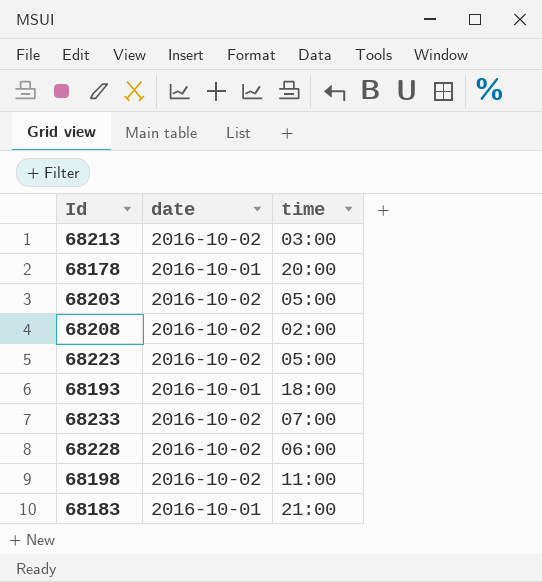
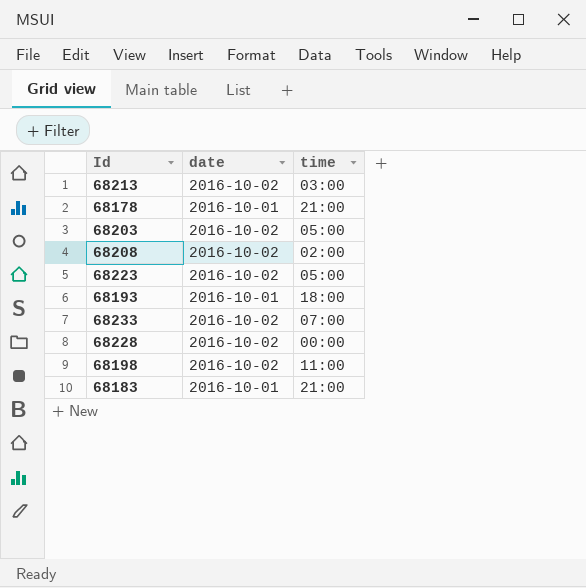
68178 | time: 20:00 -> 21:00
68228 | time: 06:00 -> 00:00

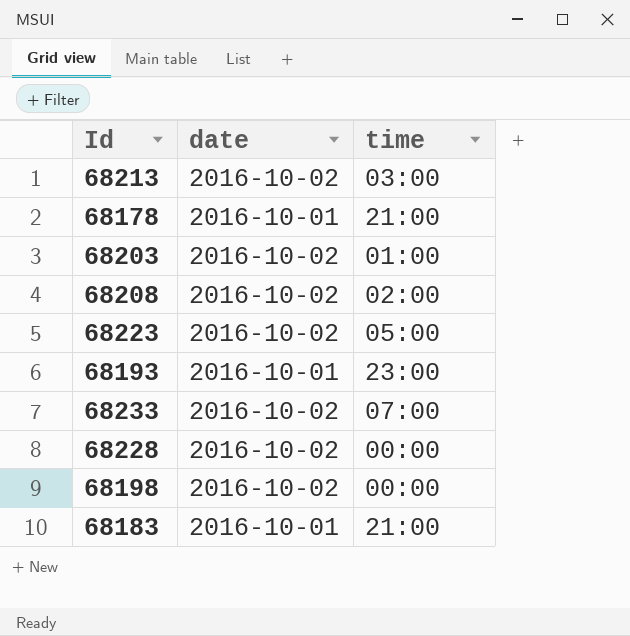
68203 | time: 05:00 -> 01:00
68193 | time: 18:00 -> 23:00
68198 | time: 11:00 -> 00:00

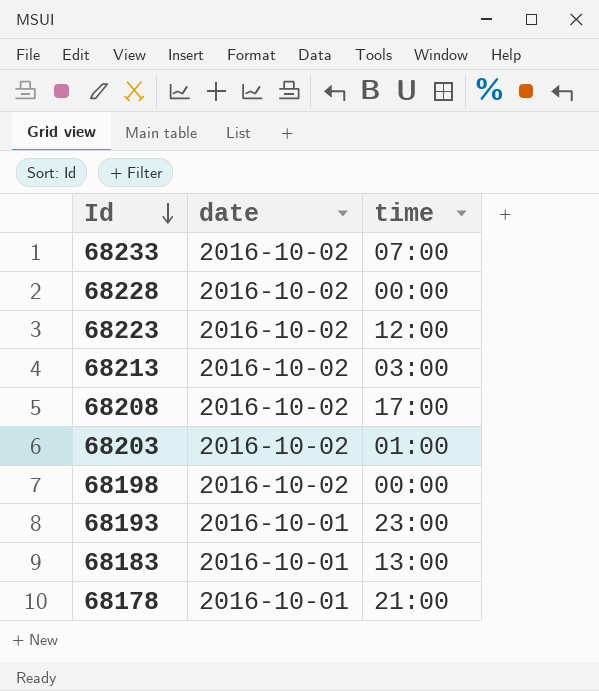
row order: none -> Id descending
68223 | time: 05:00 -> 12:00
68208 | time: 02:00 -> 17:00
68183 | time: 21:00 -> 13:00

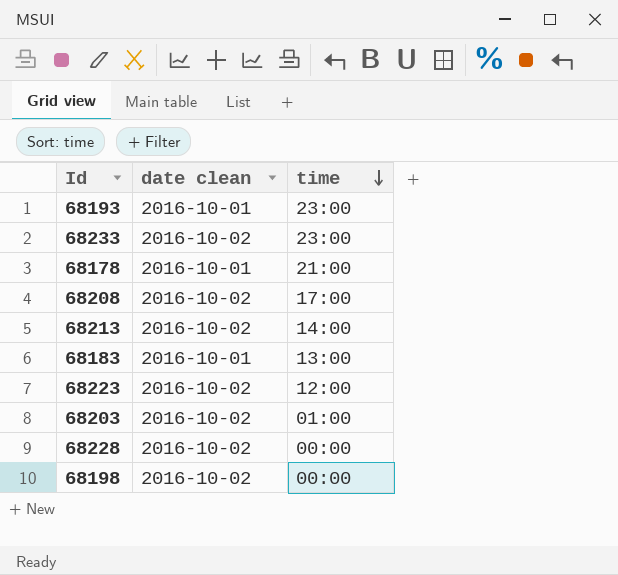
row order: Id descending -> time descending
column name: date -> date clean
68233 | time: 07:00 -> 23:00
68213 | time: 03:00 -> 14:00

